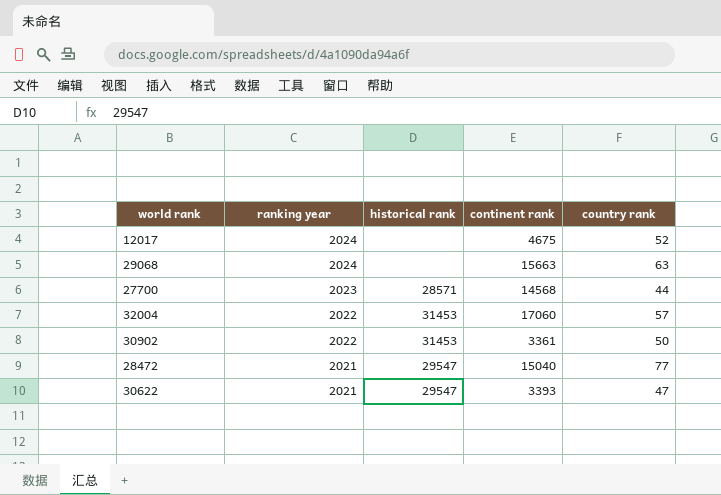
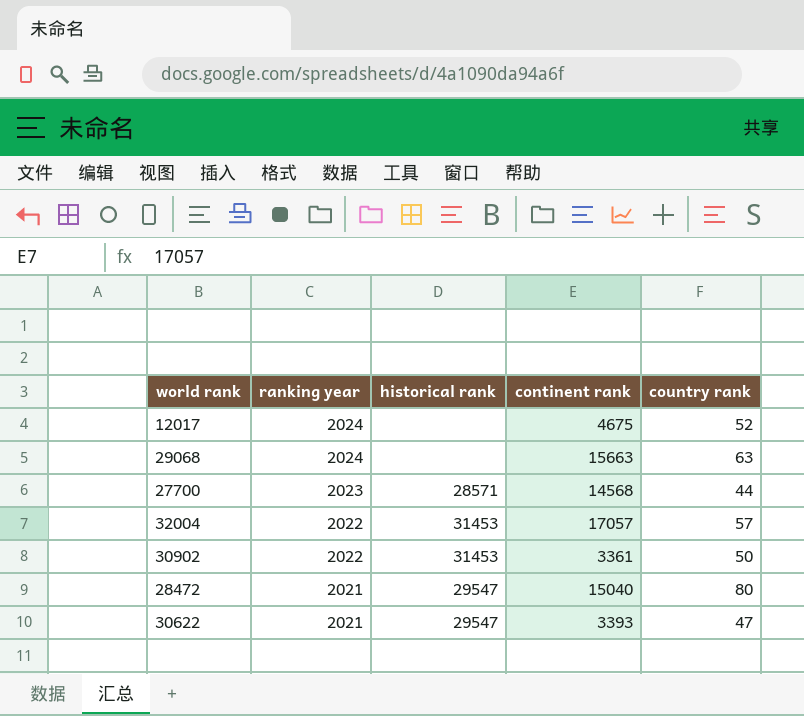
32004 | continent rank: 17060 -> 17057
28472 | country rank: 77 -> 80

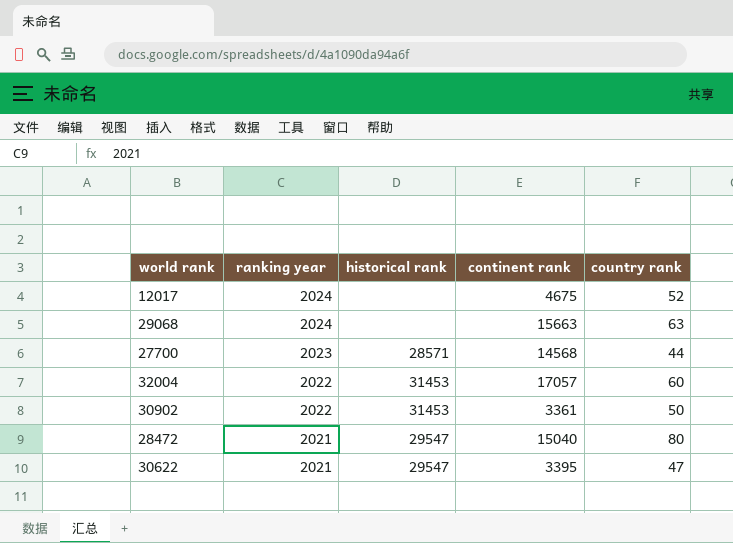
32004 | country rank: 57 -> 60
30622 | continent rank: 3393 -> 3395

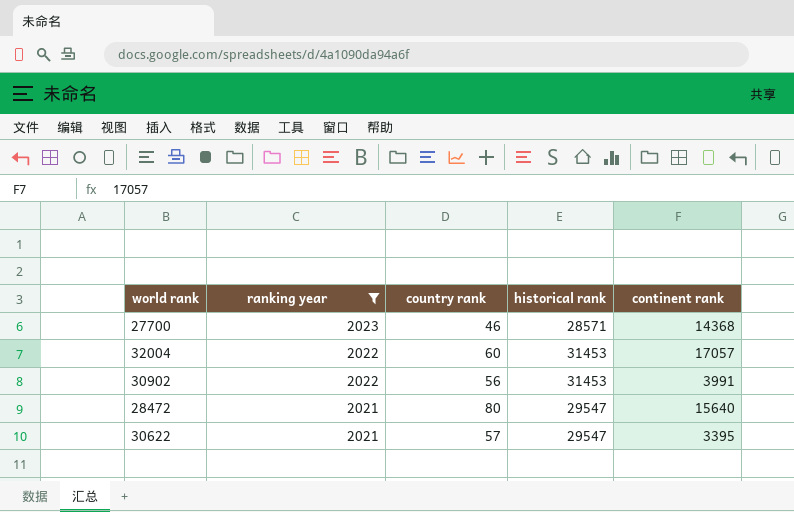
filter: none -> ranking year != 2024
column country rank | position: 5 -> 3
27700 | country rank: 44 -> 46
27700 | continent rank: 14568 -> 14368
30902 | country rank: 50 -> 56
30902 | continent rank: 3361 -> 3991
28472 | continent rank: 15040 -> 15640
30622 | country rank: 47 -> 57

